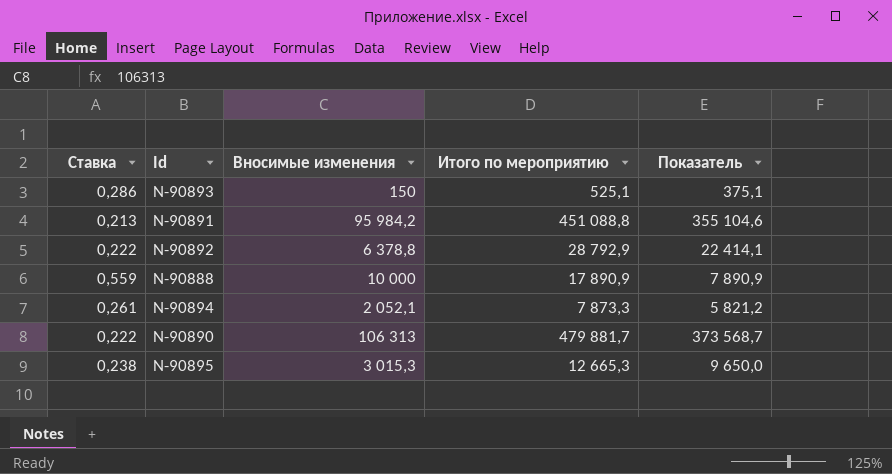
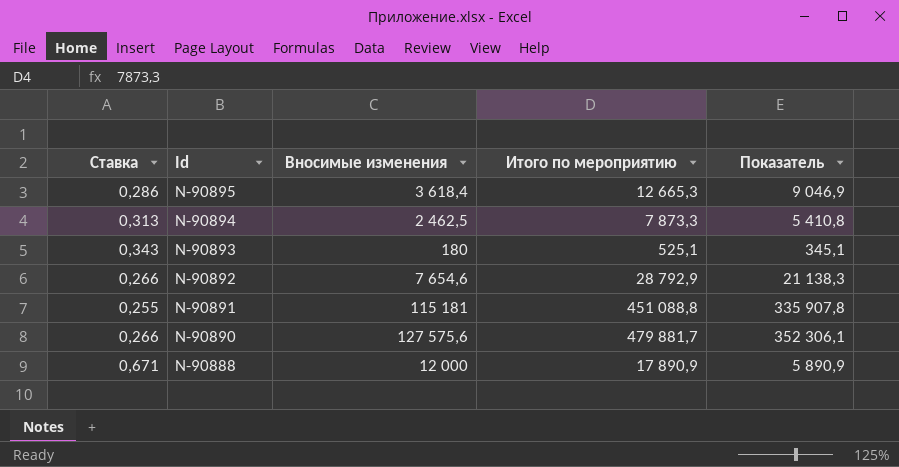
row order: none -> Id descending
N-90895 | Ставка: 0,238 -> 0,286
N-90895 | Вносимые изменения: 3 015,3 -> 3 618,4
N-90895 | Показатель: 9 650,0 -> 9 046,9
N-90894 | Ставка: 0,261 -> 0,313
N-90894 | Вносимые изменения: 2 052,1 -> 2 462,5
N-90894 | Показатель: 5 821,2 -> 5 410,8
N-90893 | Ставка: 0,286 -> 0,343
N-90893 | Вносимые изменения: 150 -> 180
N-90893 | Показатель: 375,1 -> 345,1
N-90892 | Ставка: 0,222 -> 0,266
N-90892 | Вносимые изменения: 6 378,8 -> 7 654,6
N-90892 | Показатель: 22 414,1 -> 21 138,3
N-90891 | Ставка: 0,213 -> 0,255
N-90891 | Вносимые изменения: 95 984,2 -> 115 181
N-90891 | Показатель: 355 104,6 -> 335 907,8
N-90890 | Ставка: 0,222 -> 0,266
N-90890 | Вносимые изменения: 106 313 -> 127 575,6
N-90890 | Показатель: 373 568,7 -> 352 306,1
N-90888 | Ставка: 0,559 -> 0,671
N-90888 | Вносимые изменения: 10 000 -> 12 000
N-90888 | Показатель: 7 890,9 -> 5 890,9

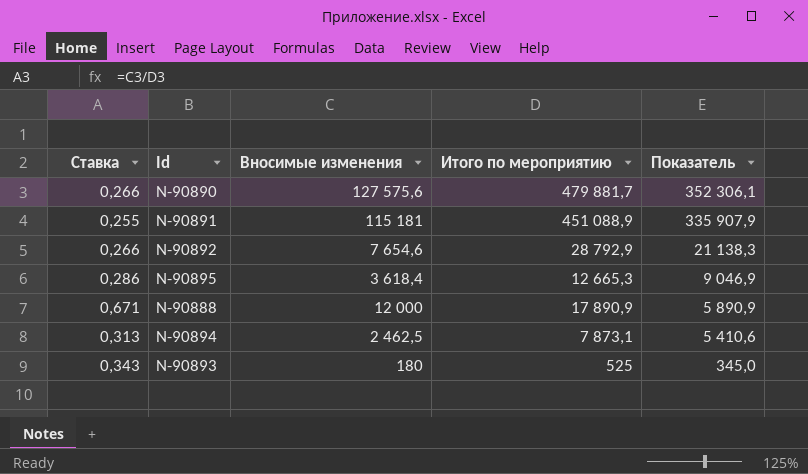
row order: Id descending -> Показатель descending
N-90891 | Итого по мероприятию: 451 088,8 -> 451 088,9
N-90891 | Показатель: 335 907,8 -> 335 907,9
N-90894 | Итого по мероприятию: 7 873,3 -> 7 873,1
N-90894 | Показатель: 5 410,8 -> 5 410,6
N-90893 | Итого по мероприятию: 525,1 -> 525
N-90893 | Показатель: 345,1 -> 345,0

